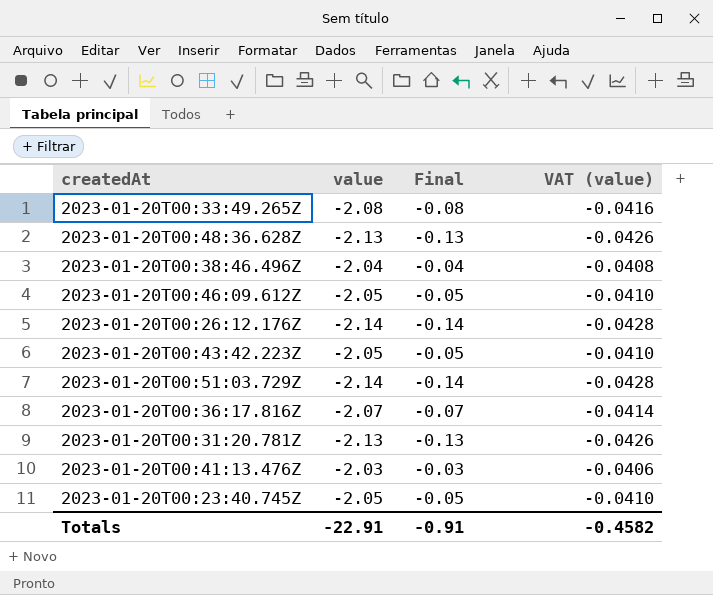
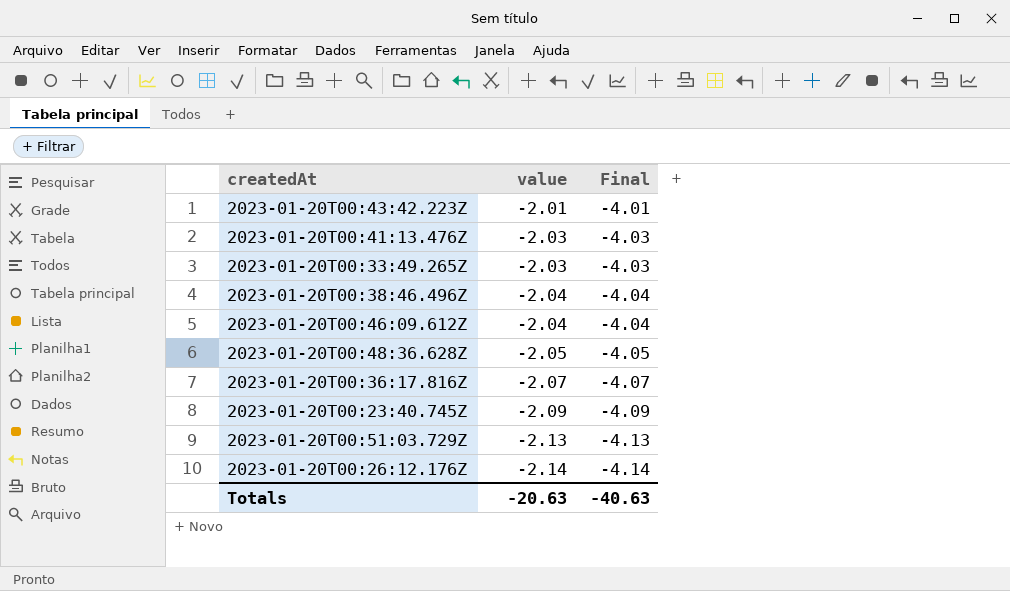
row order: none -> value descending
column VAT (value) | formula: [value] * 0.02 -> none
column Final | formula: [value] + 2 -> [value] - 2
row 2023-01-20T00:31:20.781Z: -2.13 | -0.13 | -0.0426 -> none
2023-01-20T00:43:42.223Z | value: -2.05 -> -2.01
2023-01-20T00:33:49.265Z | value: -2.08 -> -2.03
2023-01-20T00:46:09.612Z | value: -2.05 -> -2.04
2023-01-20T00:48:36.628Z | value: -2.13 -> -2.05
2023-01-20T00:23:40.745Z | value: -2.05 -> -2.09
2023-01-20T00:51:03.729Z | value: -2.14 -> -2.13
Totals | value: -22.91 -> -20.63
Totals | Final: -0.91 -> -40.63

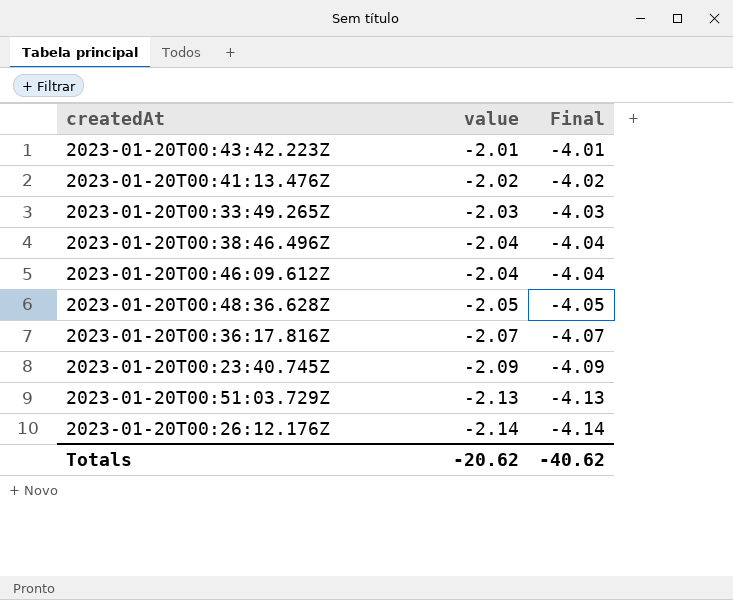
2023-01-20T00:41:13.476Z | value: -2.03 -> -2.02
2023-01-20T00:41:13.476Z | Final: -4.03 -> -4.02
Totals | value: -20.63 -> -20.62
Totals | Final: -40.63 -> -40.62

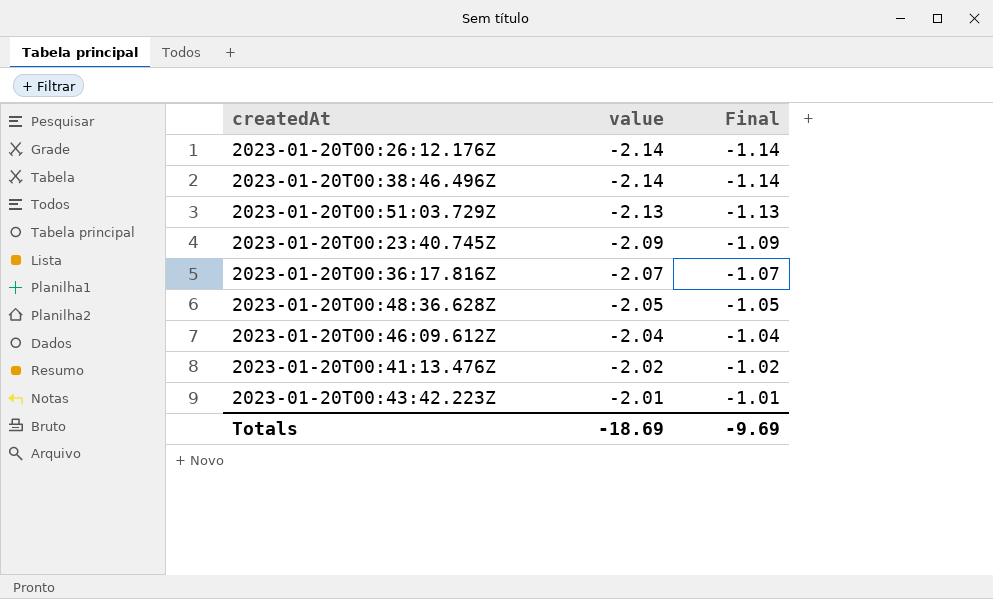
row order: value descending -> value ascending
column Final | formula: [value] - 2 -> [value] + 1
row 2023-01-20T00:33:49.265Z: -2.03 | -4.03 -> none
2023-01-20T00:38:46.496Z | value: -2.04 -> -2.14
Totals | value: -20.62 -> -18.69
Totals | Final: -40.62 -> -9.69

